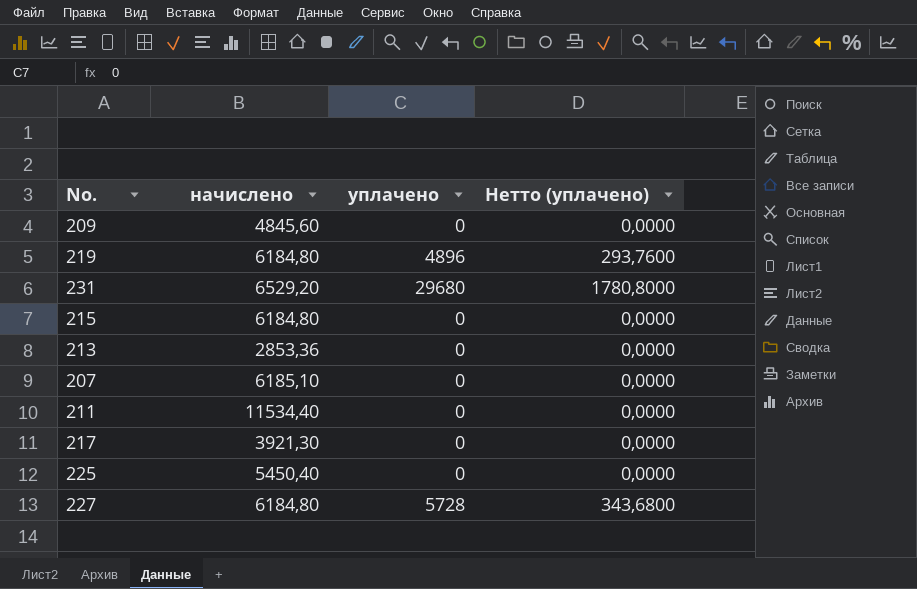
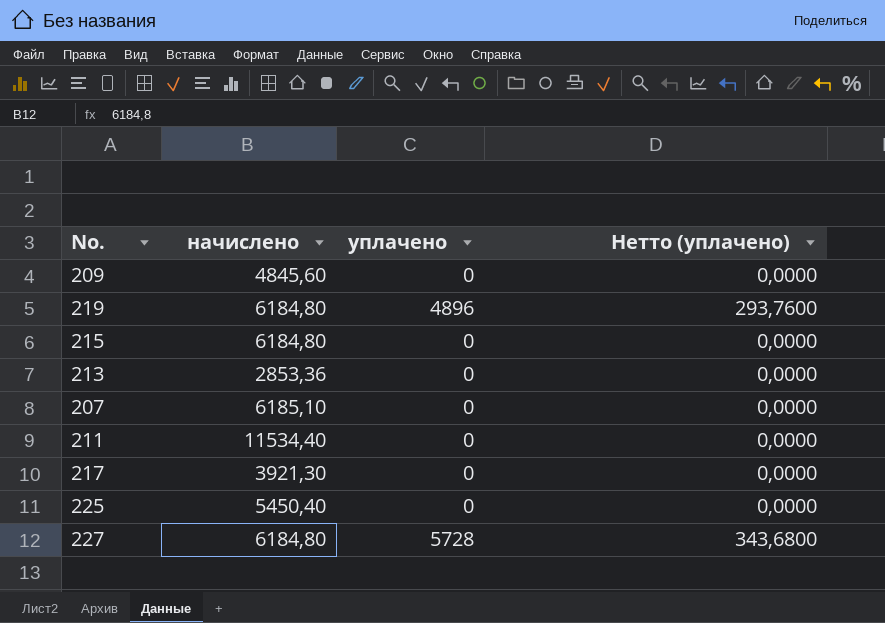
row 231: 6529,20 | 29680 | 1780,8000 -> none

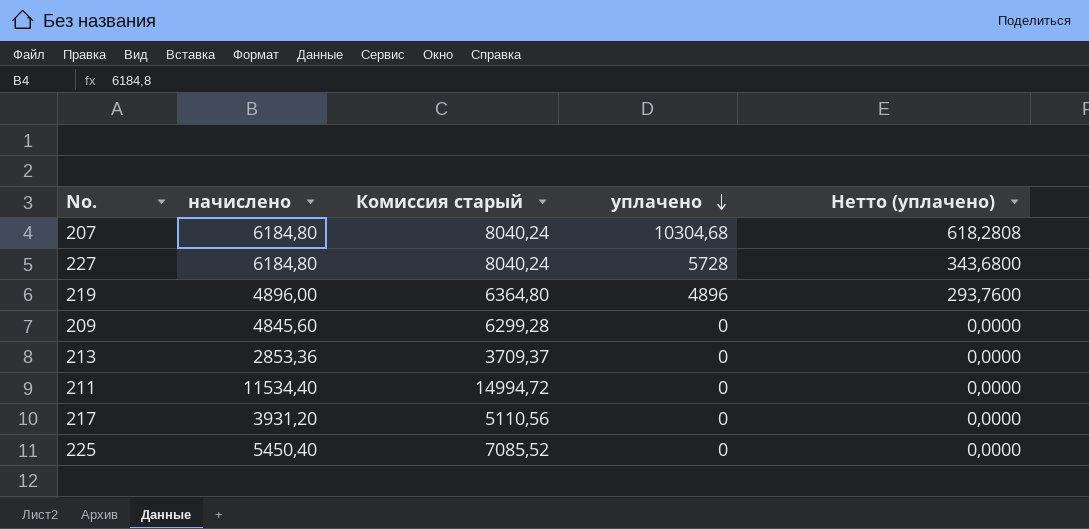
row order: none -> уплачено descending
column Комиссия старый | formula: none -> [начислено] * 1,3
row 215: 6184,80 | 0 | 0,0000 -> none
207 | начислено: 6185,10 -> 6184,80
207 | уплачено: 0 -> 10304,68
207 | Нетто (уплачено): 0,0000 -> 618,2808
219 | начислено: 6184,80 -> 4896,00
217 | начислено: 3921,30 -> 3931,20

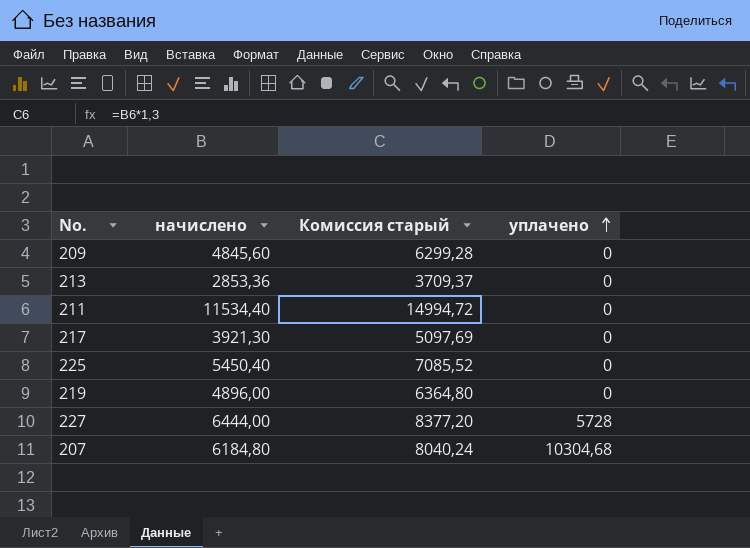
row order: уплачено descending -> уплачено ascending
column Нетто (уплачено) | formula: [уплачено] * 0,06 -> none
217 | начислено: 3931,20 -> 3921,30
217 | Комиссия старый: 5110,56 -> 5097,69
219 | уплачено: 4896 -> 0
227 | начислено: 6184,80 -> 6444,00
227 | Комиссия старый: 8040,24 -> 8377,20

